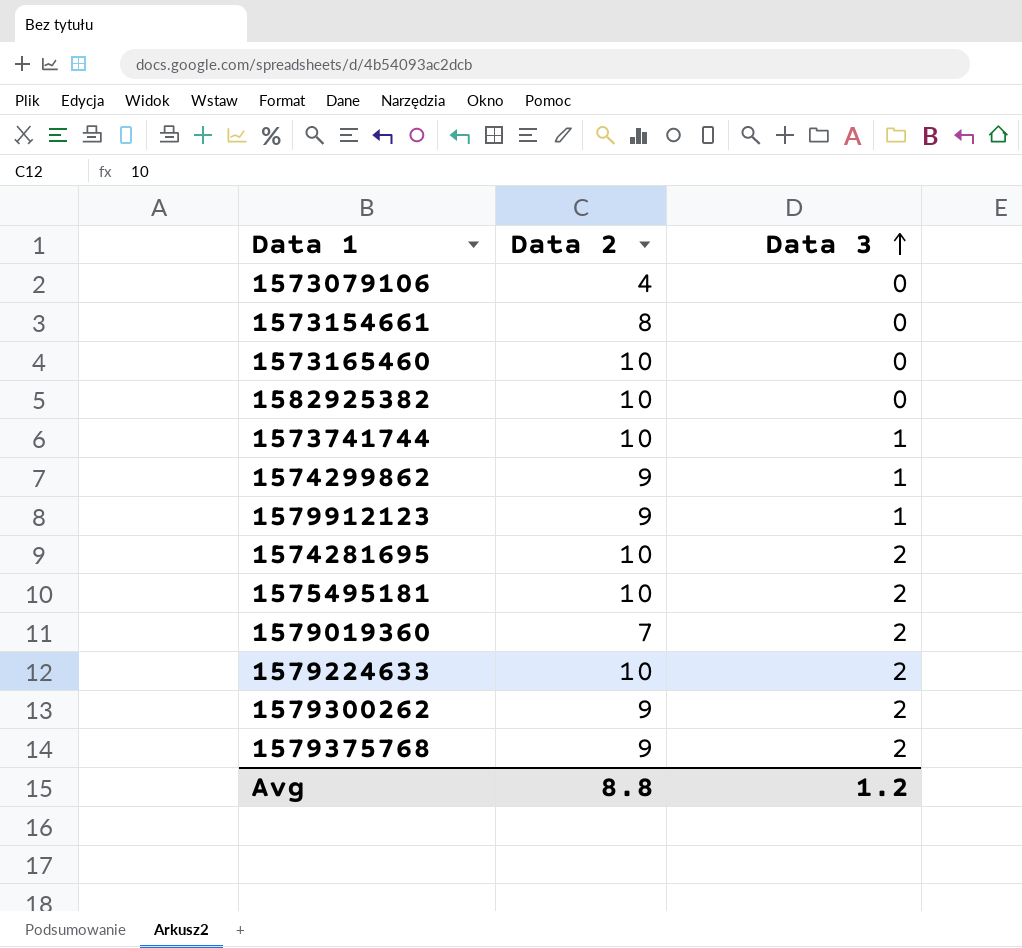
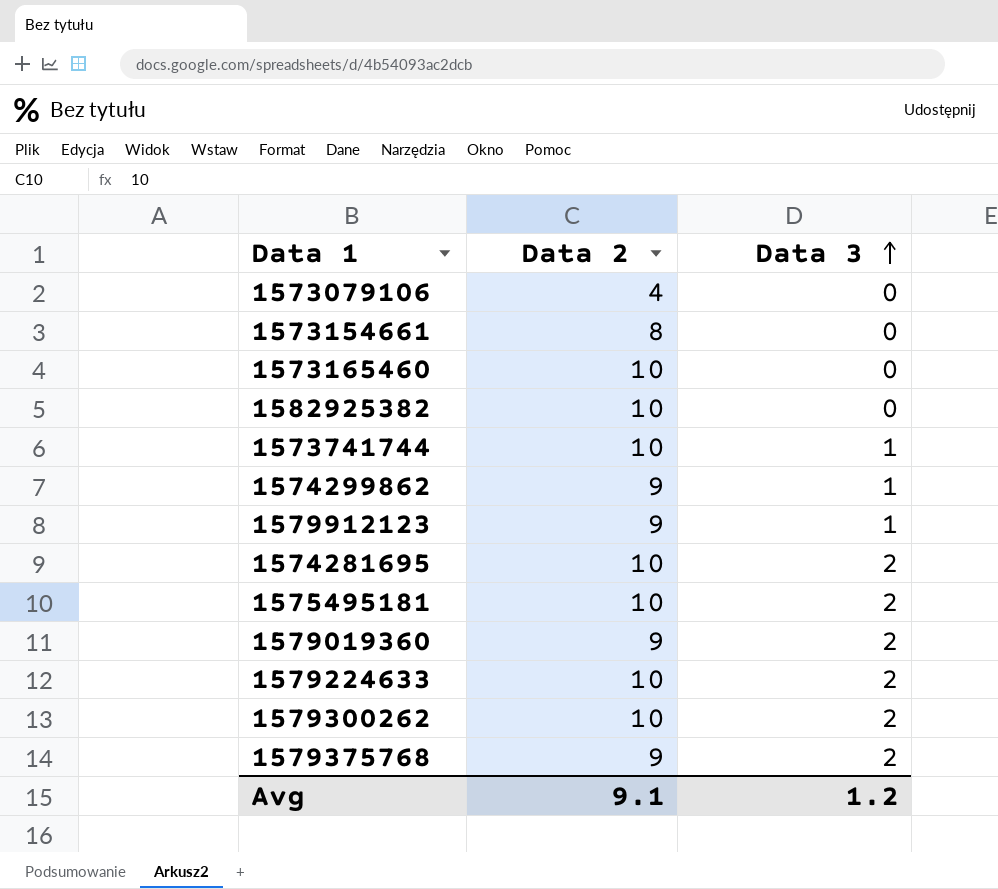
1579019360 | Data 2: 7 -> 9
1579300262 | Data 2: 9 -> 10
Avg | Data 2: 8.8 -> 9.1

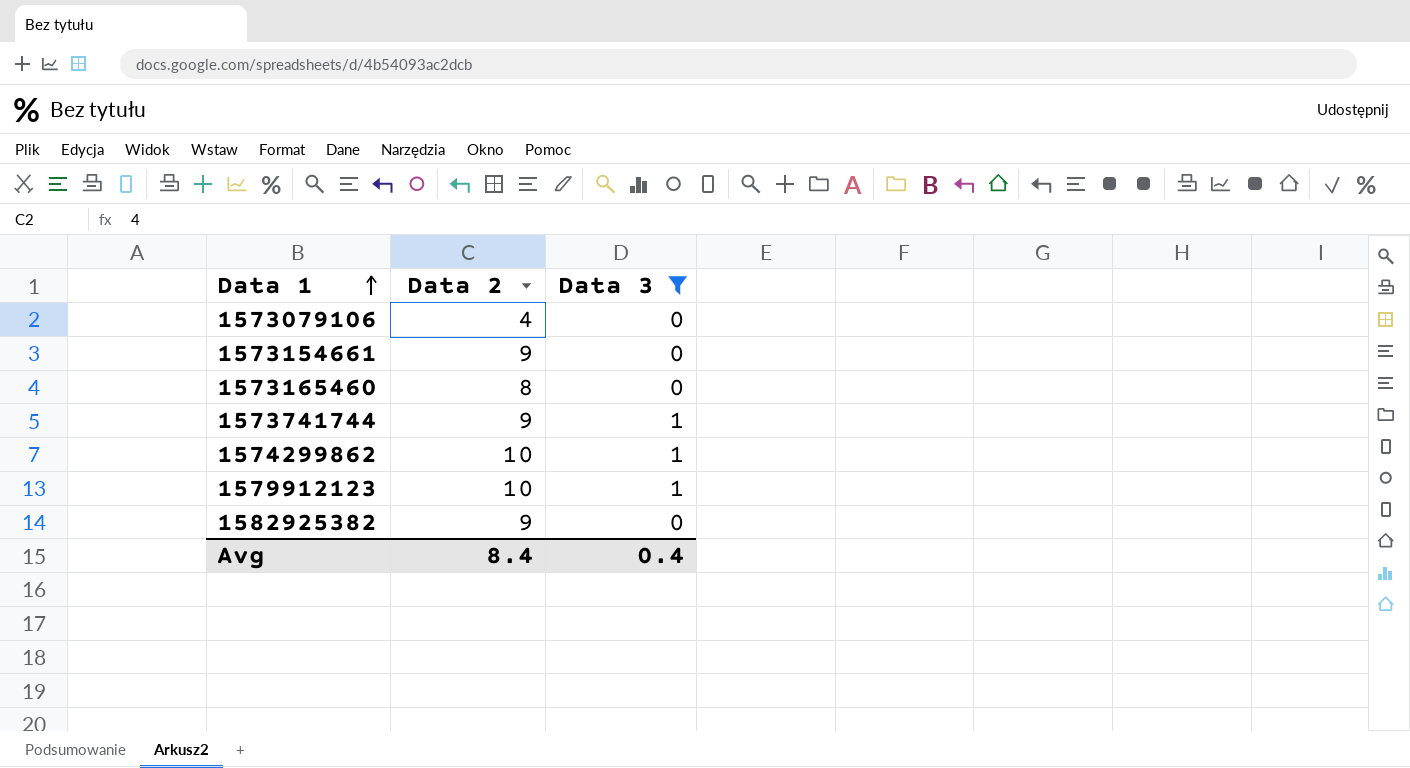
filter: none -> Data 3 != 2
row order: Data 3 ascending -> Data 1 ascending
1573154661 | Data 2: 8 -> 9
1573165460 | Data 2: 10 -> 8
1573741744 | Data 2: 10 -> 9
1574299862 | Data 2: 9 -> 10
1579912123 | Data 2: 9 -> 10
1582925382 | Data 2: 10 -> 9
Avg | Data 2: 9.1 -> 8.4
Avg | Data 3: 1.2 -> 0.4

